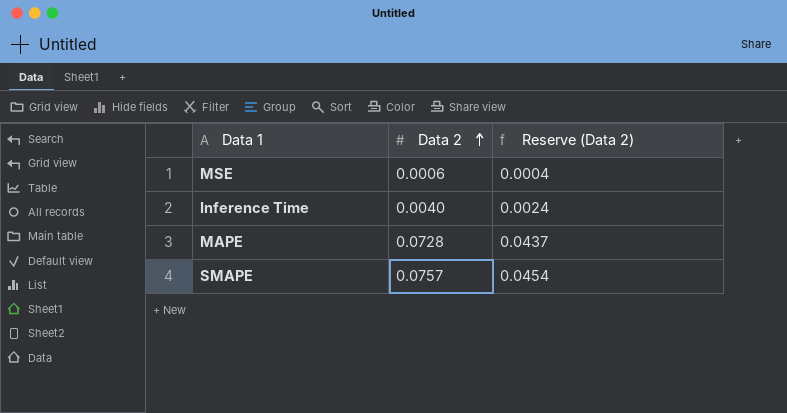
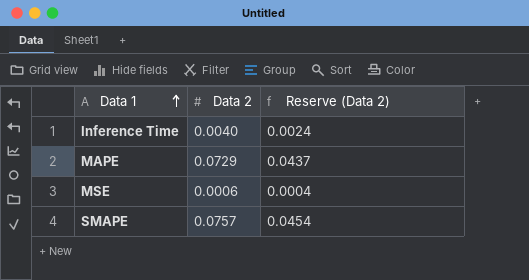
row order: Data 2 ascending -> Data 1 ascending
MAPE | Data 2: 0.0728 -> 0.0729

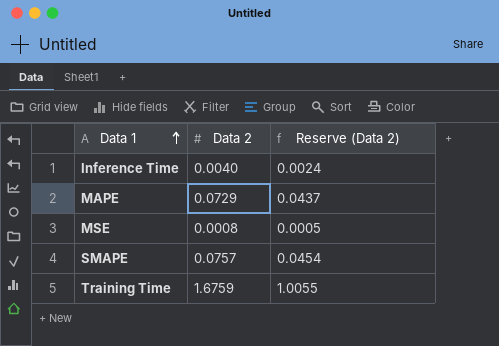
MSE | Data 2: 0.0006 -> 0.0008
MSE | Reserve (Data 2): 0.0004 -> 0.0005
row Training Time: none -> 1.6759 | 1.0055

